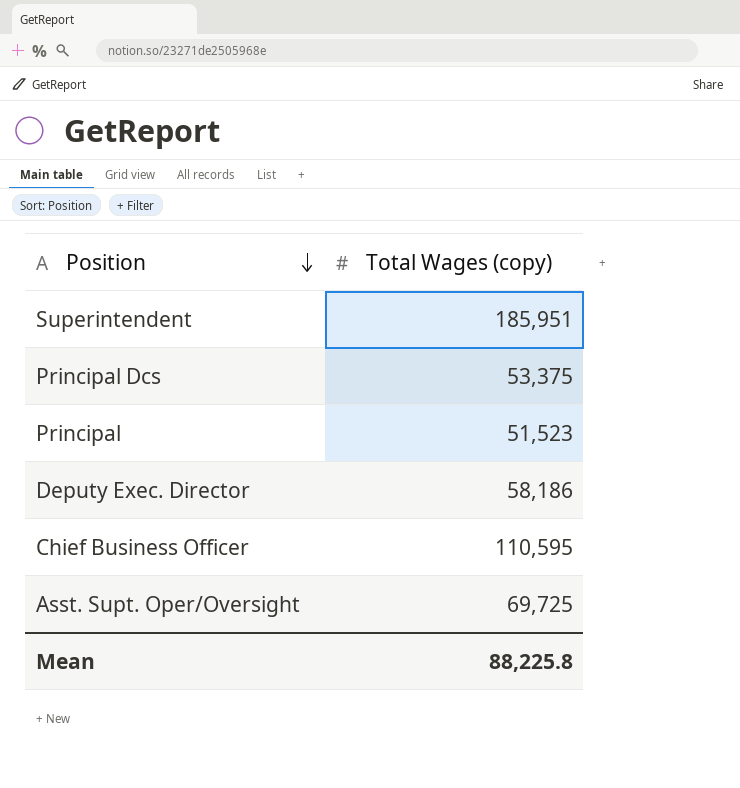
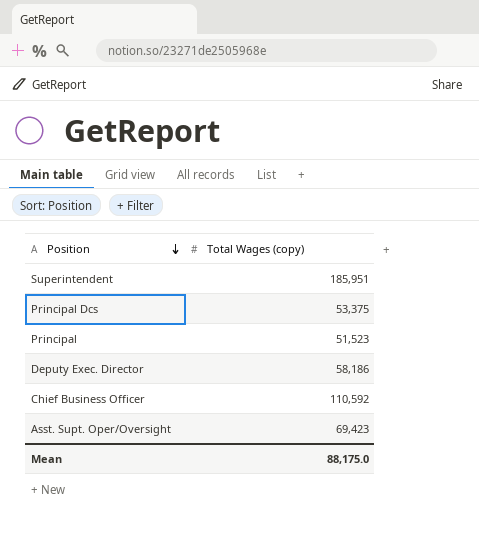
Chief Business Officer | Total Wages (copy): 110,595 -> 110,592
Asst. Supt. Oper/Oversight | Total Wages (copy): 69,725 -> 69,423
Mean | Total Wages (copy): 88,225.8 -> 88,175.0

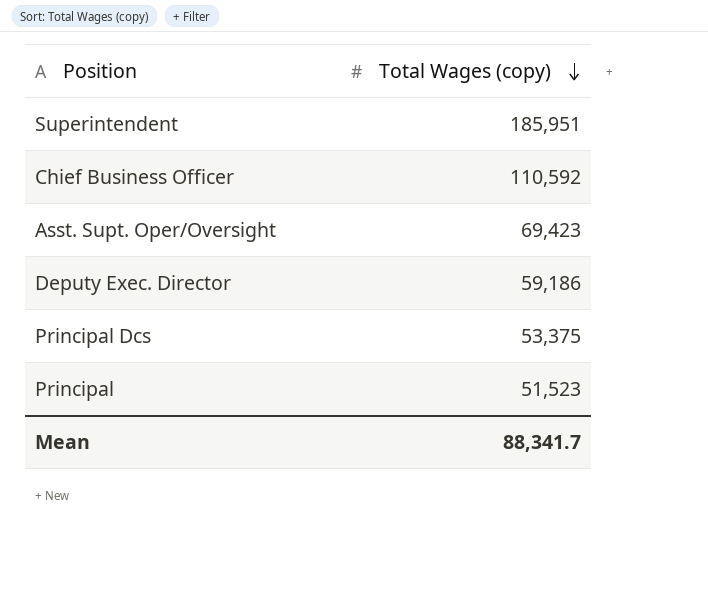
row order: Position descending -> Total Wages (copy) descending
Deputy Exec. Director | Total Wages (copy): 58,186 -> 59,186
Mean | Total Wages (copy): 88,175.0 -> 88,341.7

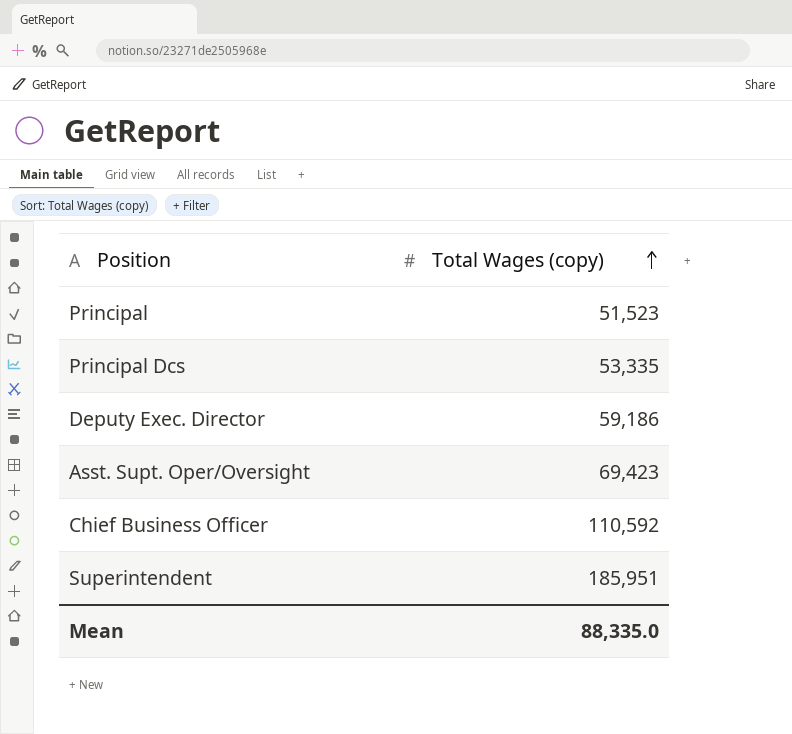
row order: Total Wages (copy) descending -> Total Wages (copy) ascending
Principal Dcs | Total Wages (copy): 53,375 -> 53,335
Mean | Total Wages (copy): 88,341.7 -> 88,335.0

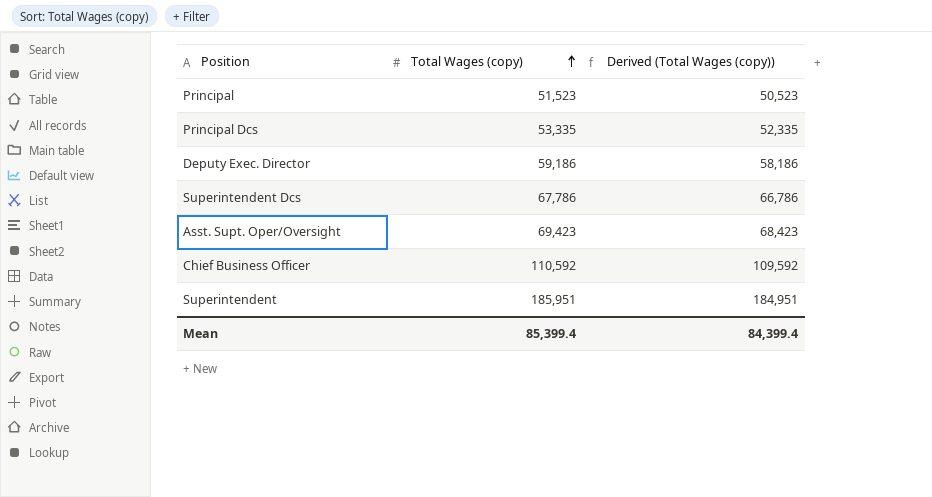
column Derived (Total Wages (copy)) | formula: none -> [Total Wages (copy)] - 1000
row Superintendent Dcs: none -> 67,786 | 66,786
Mean | Total Wages (copy): 88,335.0 -> 85,399.4

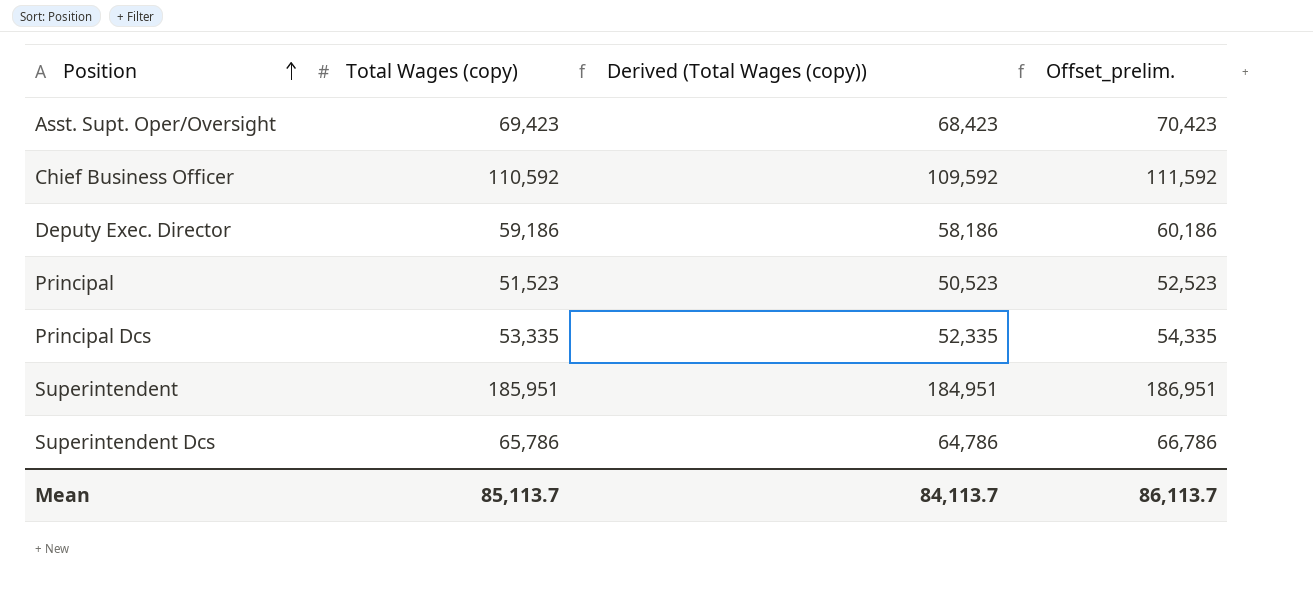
row order: Total Wages (copy) ascending -> Position ascending
column Offset_prelim. | formula: none -> [Total Wages (copy)] + 1000
Superintendent Dcs | Total Wages (copy): 67,786 -> 65,786
Superintendent Dcs | Derived (Total Wages (copy)): 66,786 -> 64,786
Mean | Total Wages (copy): 85,399.4 -> 85,113.7
Mean | Derived (Total Wages (copy)): 84,399.4 -> 84,113.7

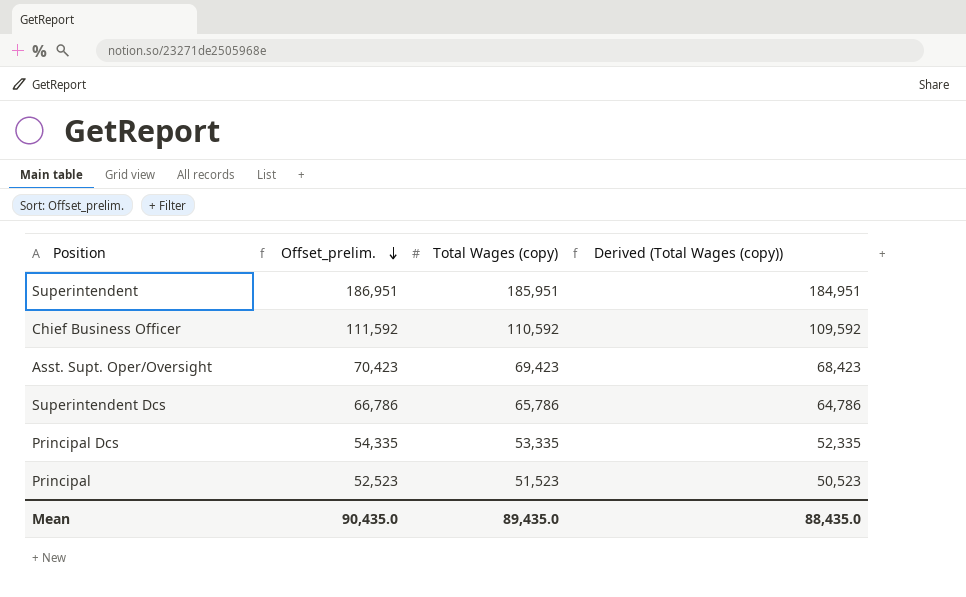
row order: Position ascending -> Offset_prelim. descending
column Offset_prelim. | position: 4 -> 2
row Deputy Exec. Director: 59,186 | 58,186 | 60,186 -> none
Mean | Offset_prelim.: 86,113.7 -> 90,435.0
Mean | Total Wages (copy): 85,113.7 -> 89,435.0
Mean | Derived (Total Wages (copy)): 84,113.7 -> 88,435.0

